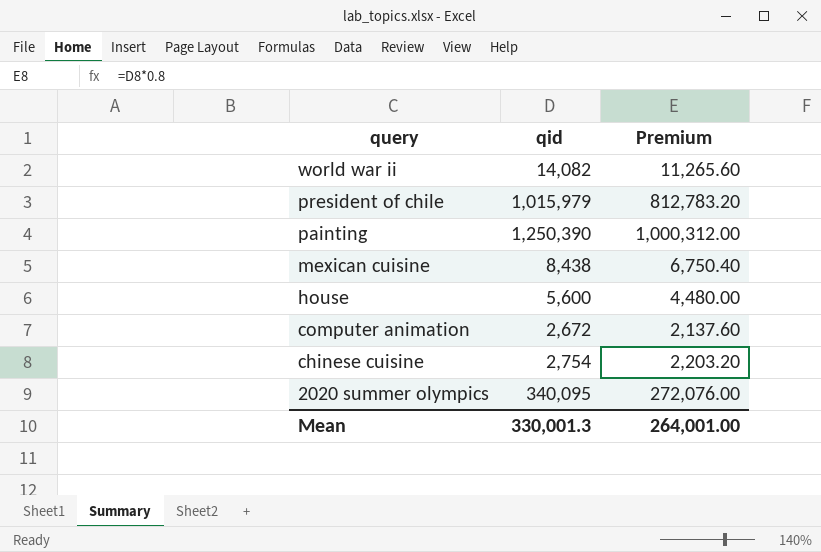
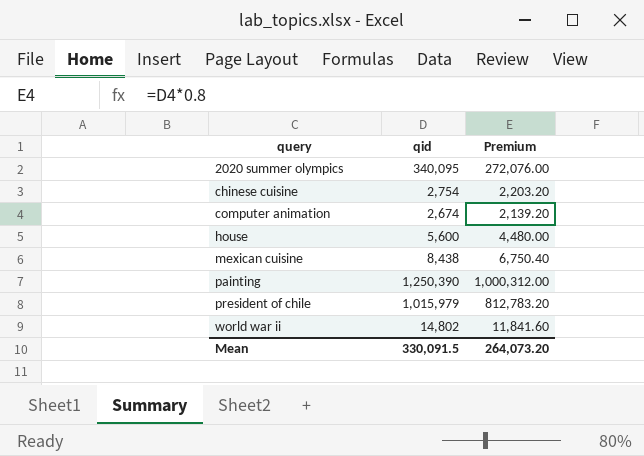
row order: query descending -> query ascending
computer animation | qid: 2,672 -> 2,674
computer animation | Premium: 2,137.60 -> 2,139.20
world war ii | qid: 14,082 -> 14,802
world war ii | Premium: 11,265.60 -> 11,841.60
Mean | qid: 330,001.3 -> 330,091.5
Mean | Premium: 264,001.00 -> 264,073.20

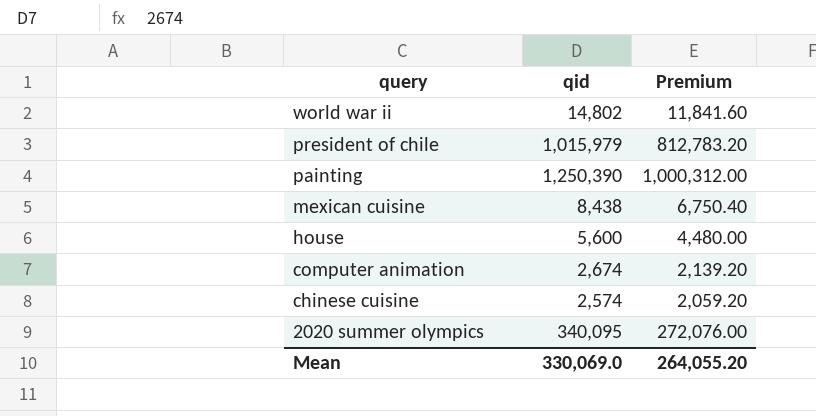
row order: query ascending -> query descending
chinese cuisine | qid: 2,754 -> 2,574
chinese cuisine | Premium: 2,203.20 -> 2,059.20
Mean | qid: 330,091.5 -> 330,069.0
Mean | Premium: 264,073.20 -> 264,055.20

